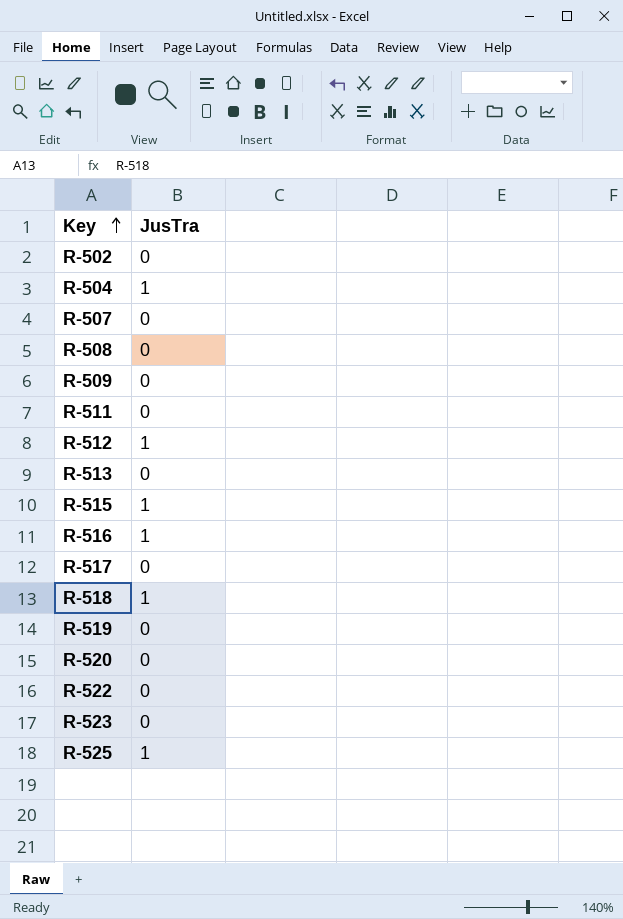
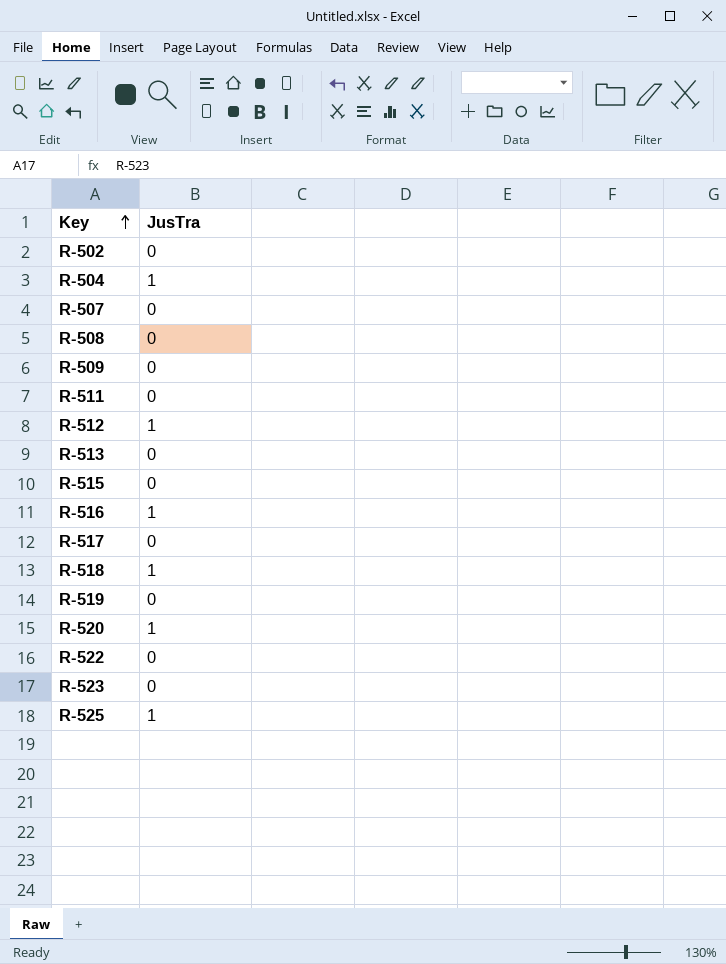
R-515 | JusTra: 1 -> 0
R-520 | JusTra: 0 -> 1

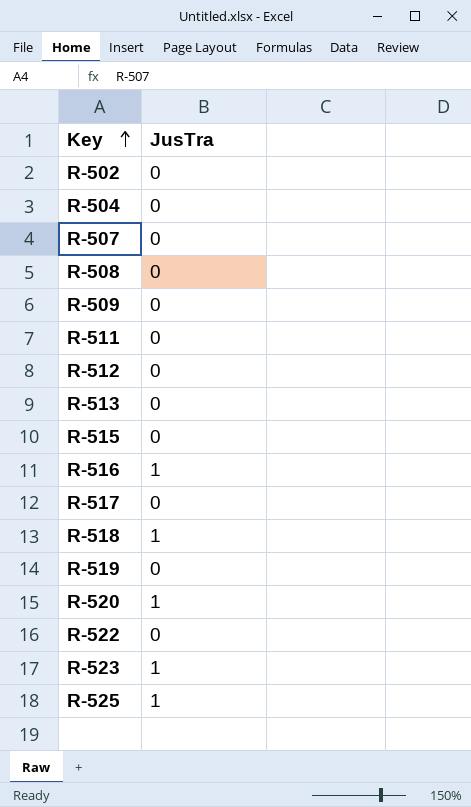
R-504 | JusTra: 1 -> 0
R-512 | JusTra: 1 -> 0
R-523 | JusTra: 0 -> 1

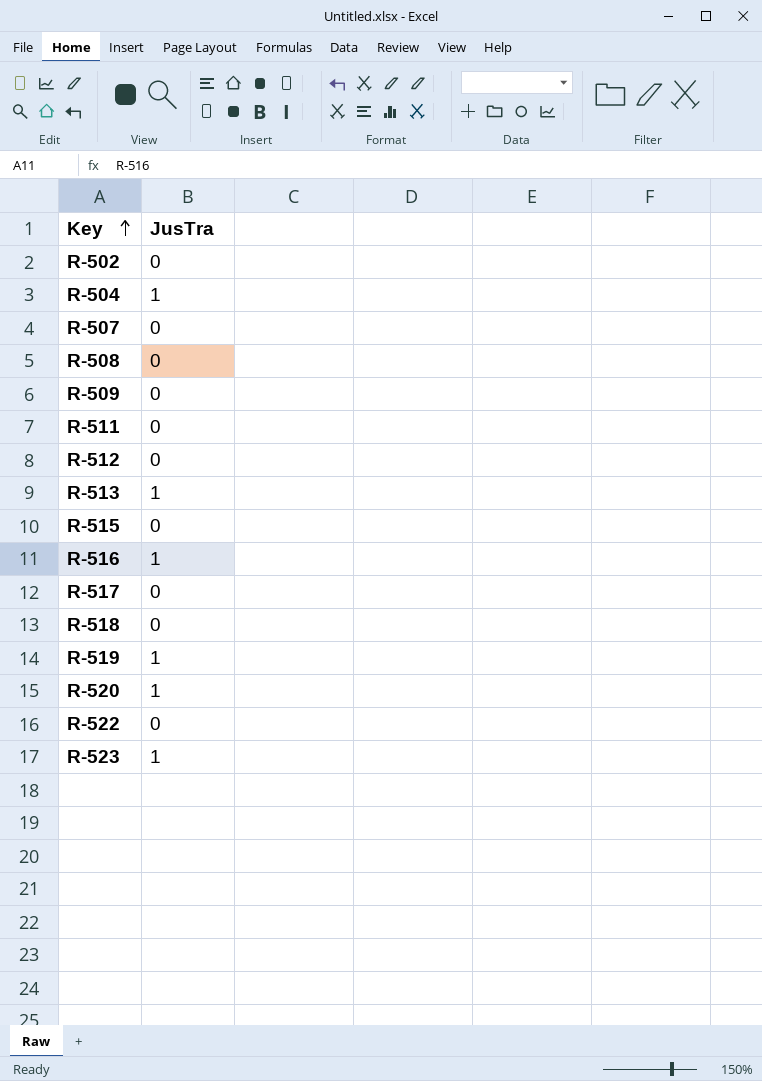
row R-525: 1 -> none
R-504 | JusTra: 0 -> 1
R-513 | JusTra: 0 -> 1
R-518 | JusTra: 1 -> 0
R-519 | JusTra: 0 -> 1

